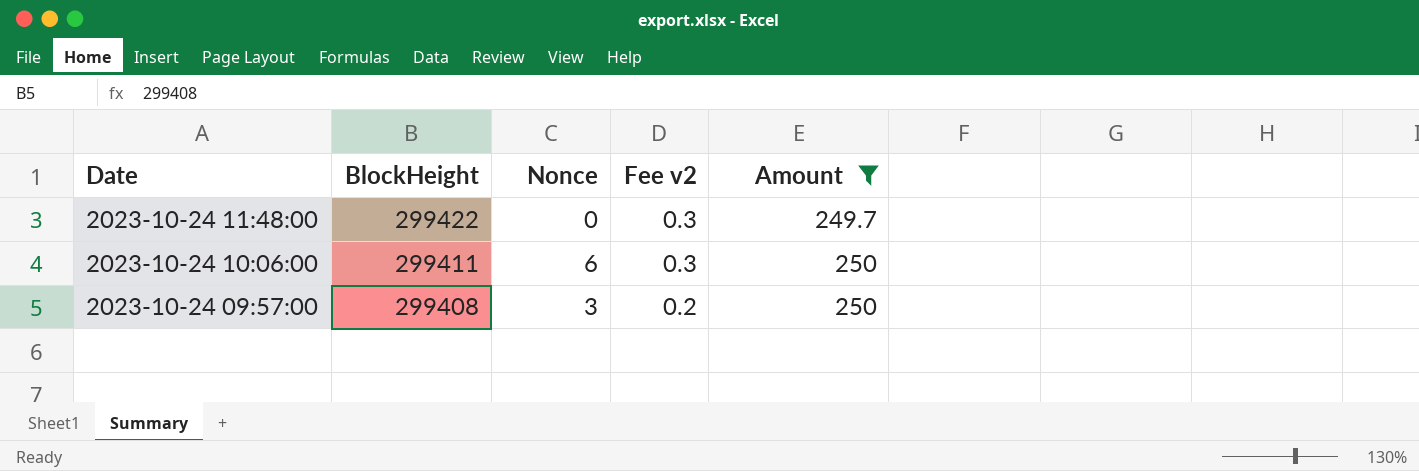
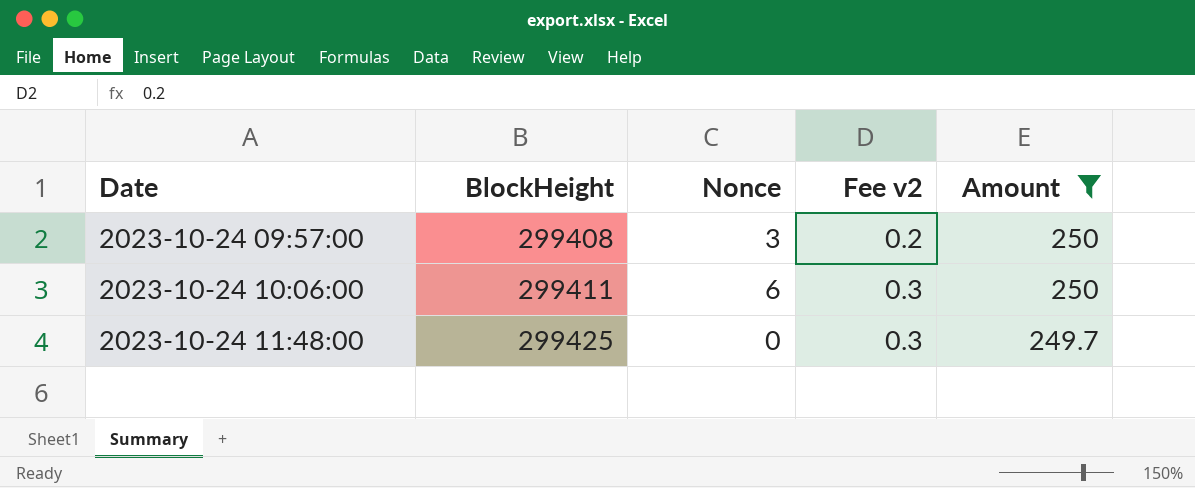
row order: Date descending -> Date ascending
2023-10-24 11:48:00 | BlockHeight: 299422 -> 299425

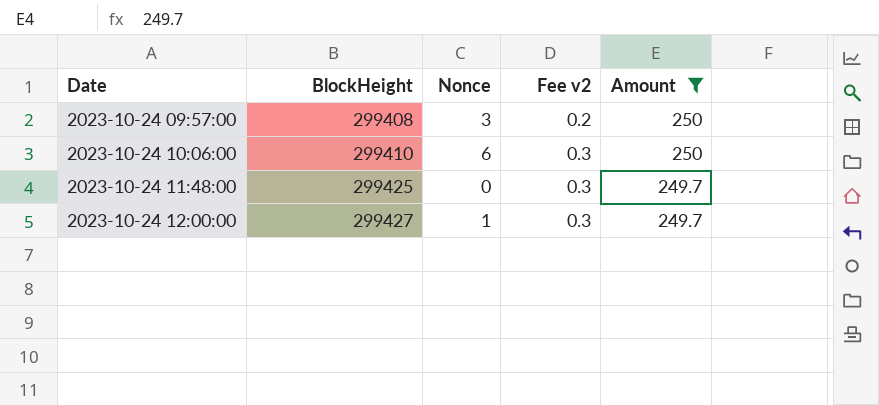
2023-10-24 10:06:00 | BlockHeight: 299411 -> 299410
row 2023-10-24 12:00:00: none -> 299427 | 1 | 0.3 | 249.7

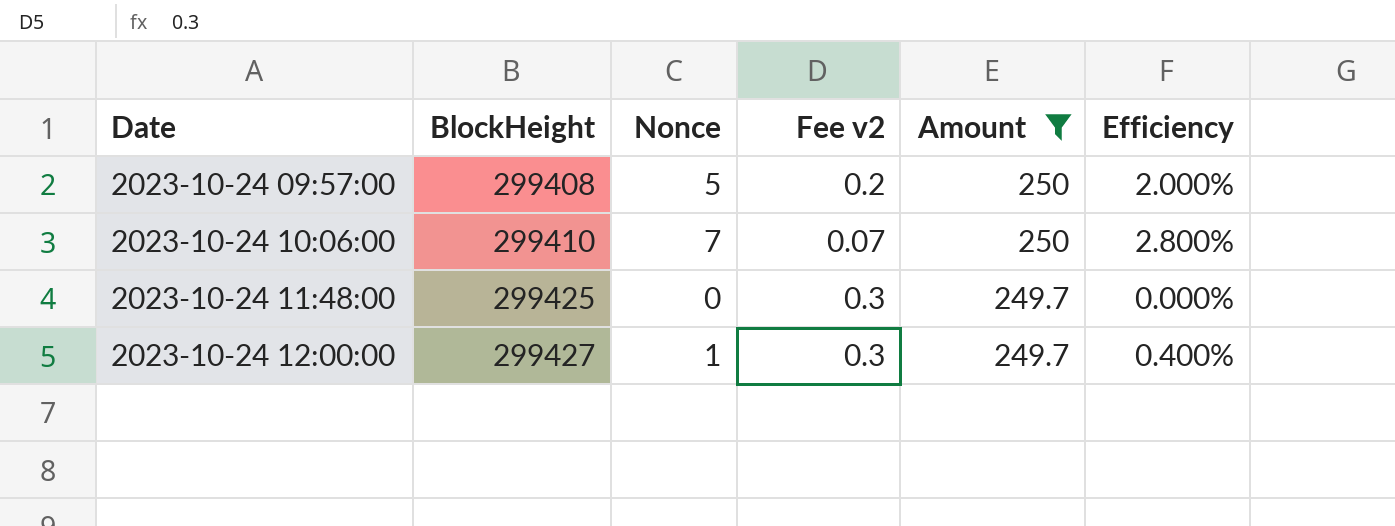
column Efficiency | formula: none -> [Nonce] / [Amount]
2023-10-24 09:57:00 | Nonce: 3 -> 5
2023-10-24 10:06:00 | Nonce: 6 -> 7
2023-10-24 10:06:00 | Fee v2: 0.3 -> 0.07

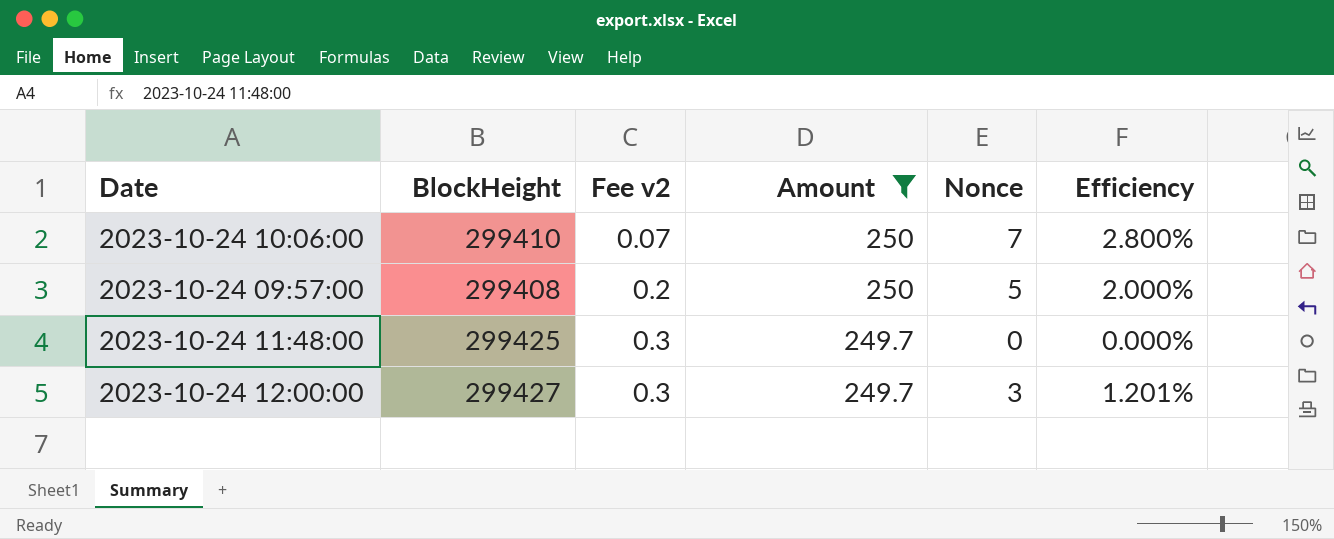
row order: Date ascending -> Fee v2 ascending
column Nonce | position: 3 -> 5
2023-10-24 12:00:00 | Nonce: 1 -> 3
2023-10-24 12:00:00 | Efficiency: 0.400% -> 1.201%

